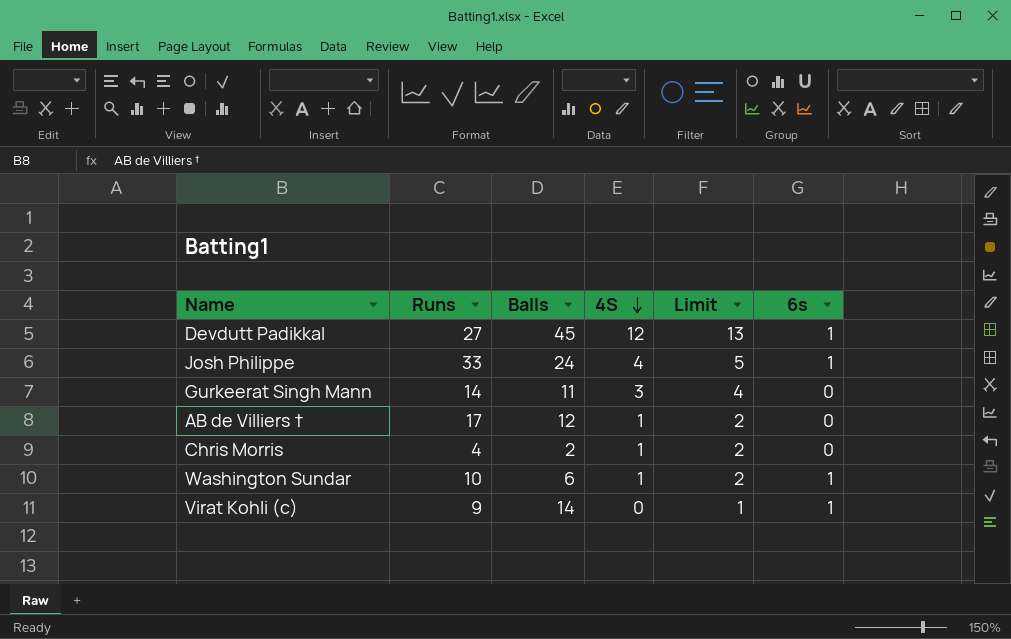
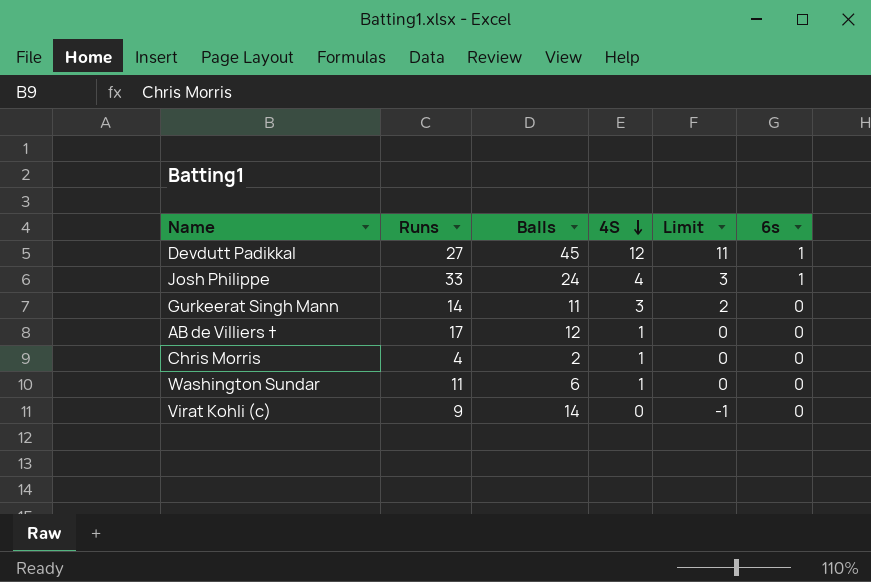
column Limit | formula: [4S] + 1 -> [4S] - 1
Washington Sundar | Runs: 10 -> 11
Washington Sundar | 6s: 1 -> 0
Virat Kohli (c) | 6s: 1 -> 0

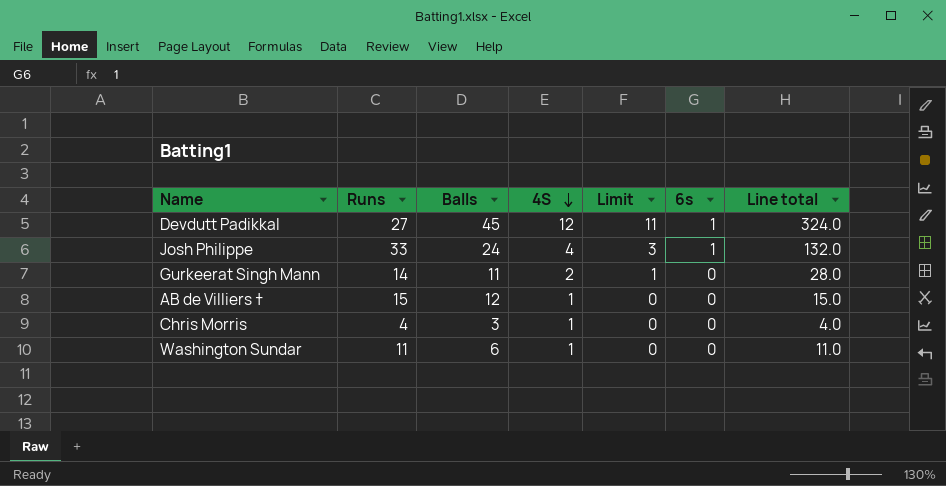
column Line total | formula: none -> [Runs] * [4S]
row Virat Kohli (c): 9 | 14 | 0 | -1 | 0 -> none
Gurkeerat Singh Mann | 4S: 3 -> 2
Gurkeerat Singh Mann | Limit: 2 -> 1
AB de Villiers † | Runs: 17 -> 15
Chris Morris | Balls: 2 -> 3

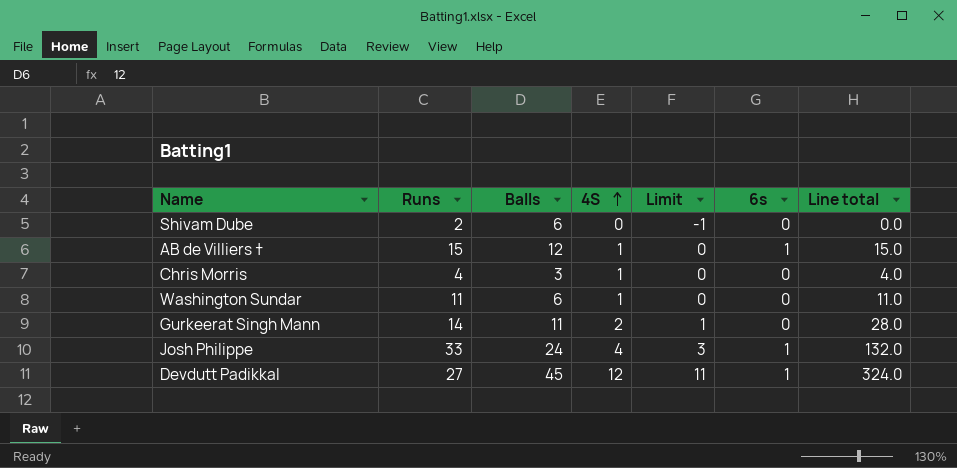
row order: 4S descending -> 4S ascending
row Shivam Dube: none -> 2 | 6 | 0 | -1 | 0 | 0.0
AB de Villiers † | 6s: 0 -> 1

